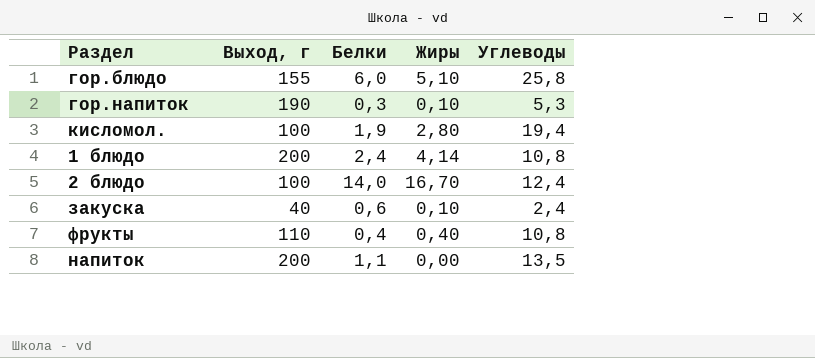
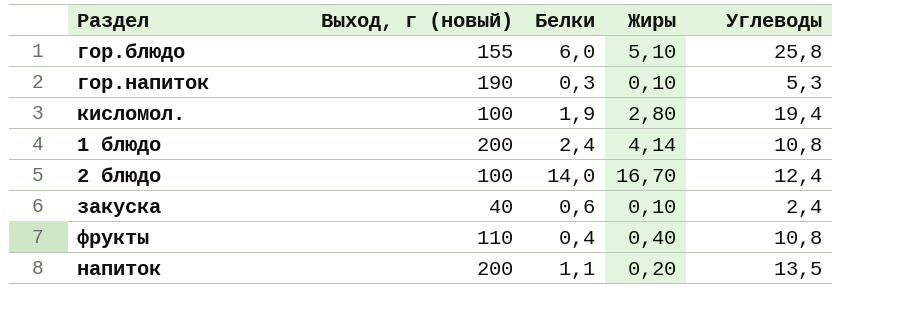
column name: Выход, г -> Выход, г (новый)
напиток | Жиры: 0,00 -> 0,20

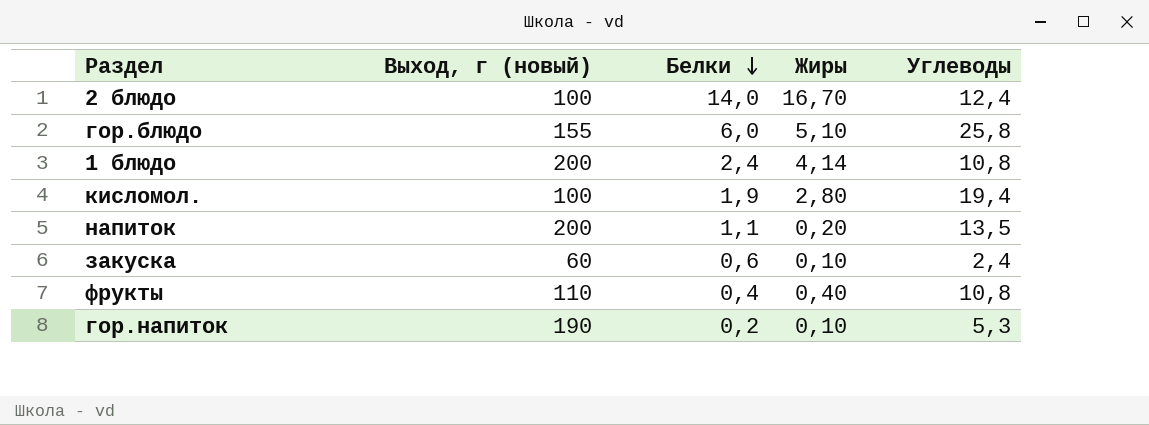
row order: none -> Белки descending
закуска | Выход, г (новый): 40 -> 60
гор.напиток | Белки: 0,3 -> 0,2

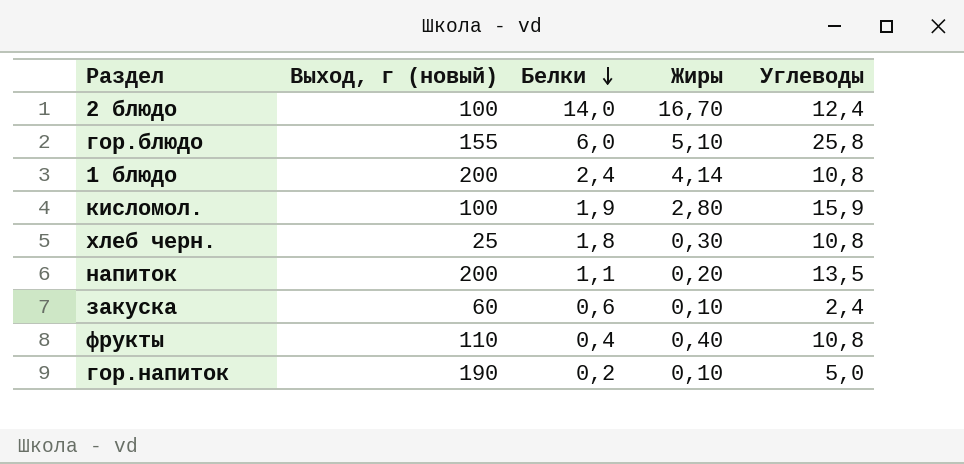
кисломол. | Углеводы: 19,4 -> 15,9
row хлеб черн.: none -> 25 | 1,8 | 0,30 | 10,8
гор.напиток | Углеводы: 5,3 -> 5,0

